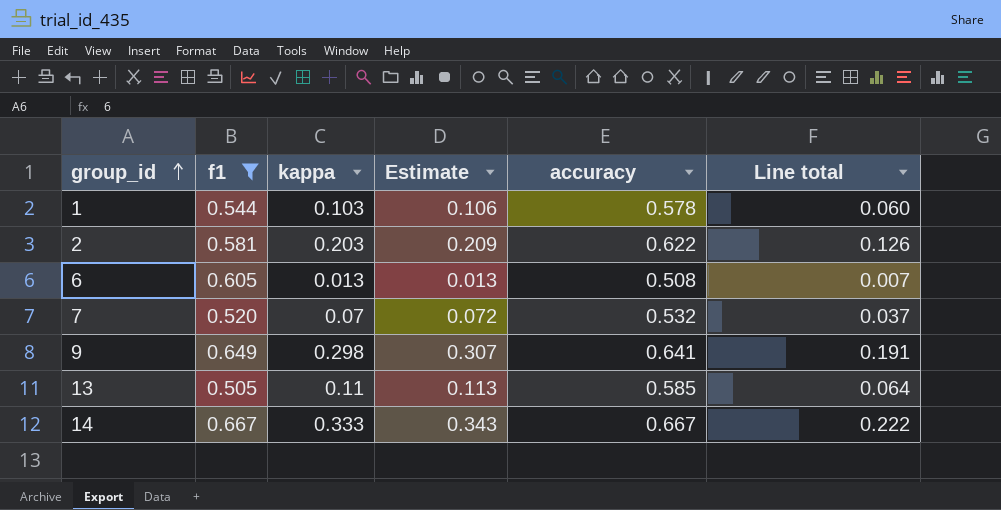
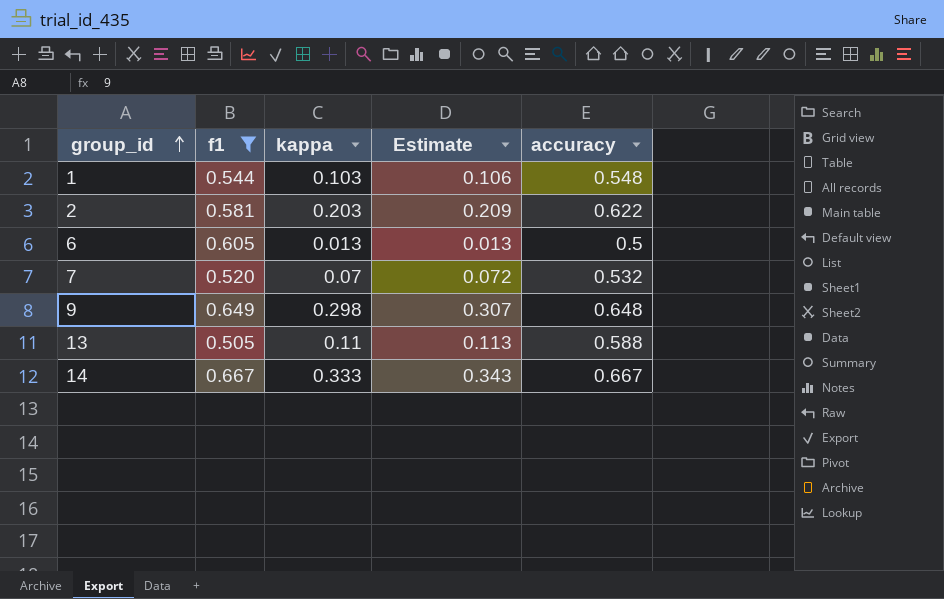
column Line total | formula: [kappa] * [accuracy] -> none
1 | accuracy: 0.578 -> 0.548
6 | accuracy: 0.508 -> 0.5
9 | accuracy: 0.641 -> 0.648
13 | accuracy: 0.585 -> 0.588

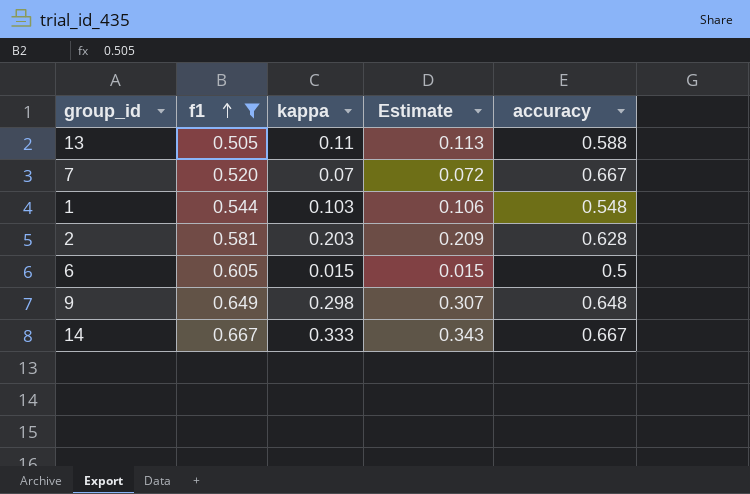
row order: group_id ascending -> f1 ascending
7 | accuracy: 0.532 -> 0.667
2 | accuracy: 0.622 -> 0.628
6 | kappa: 0.013 -> 0.015
6 | Estimate: 0.013 -> 0.015

